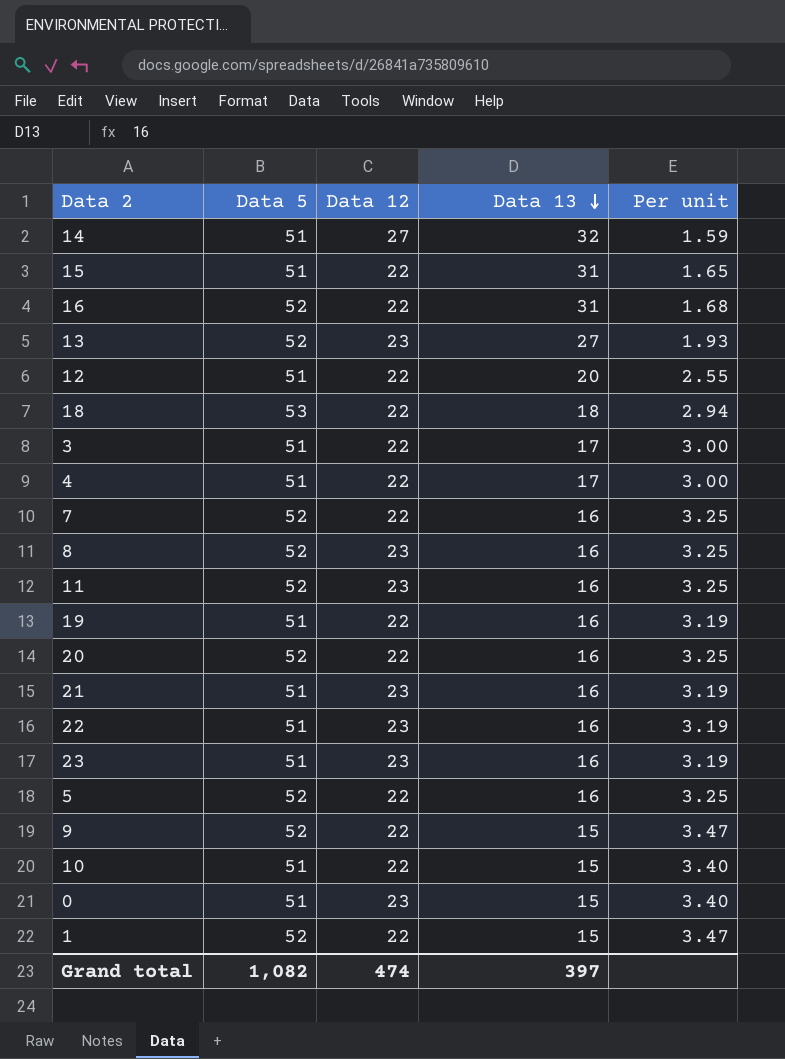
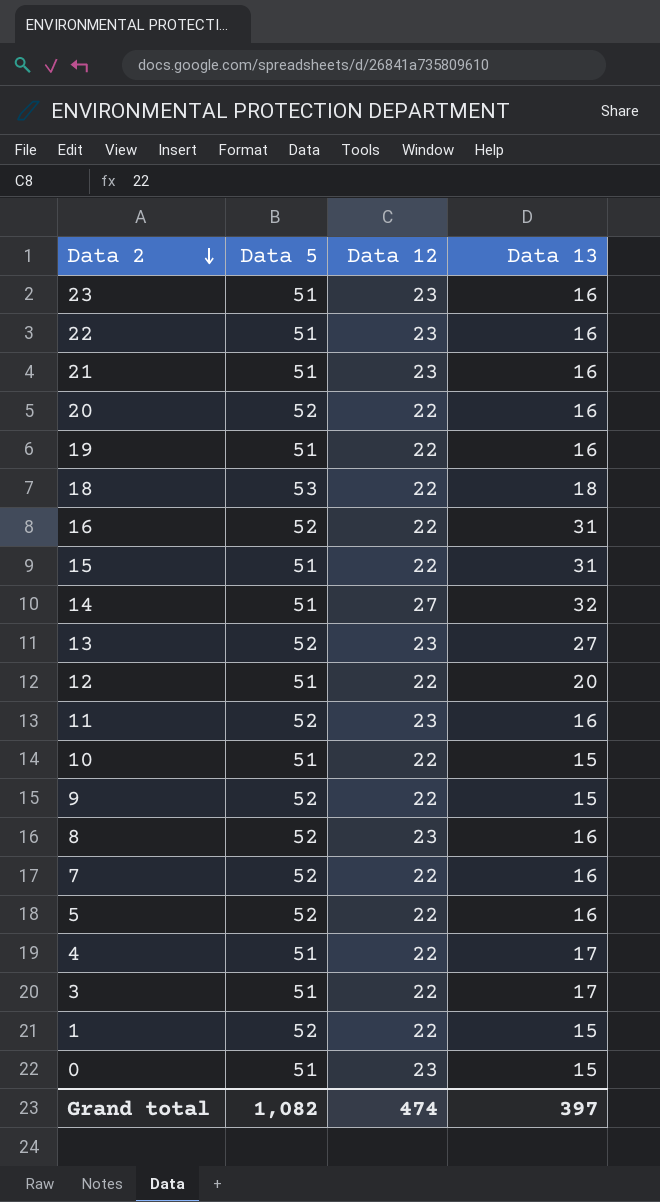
row order: Data 13 descending -> Data 2 descending
column Per unit | formula: [Data 5] / [Data 13] -> none

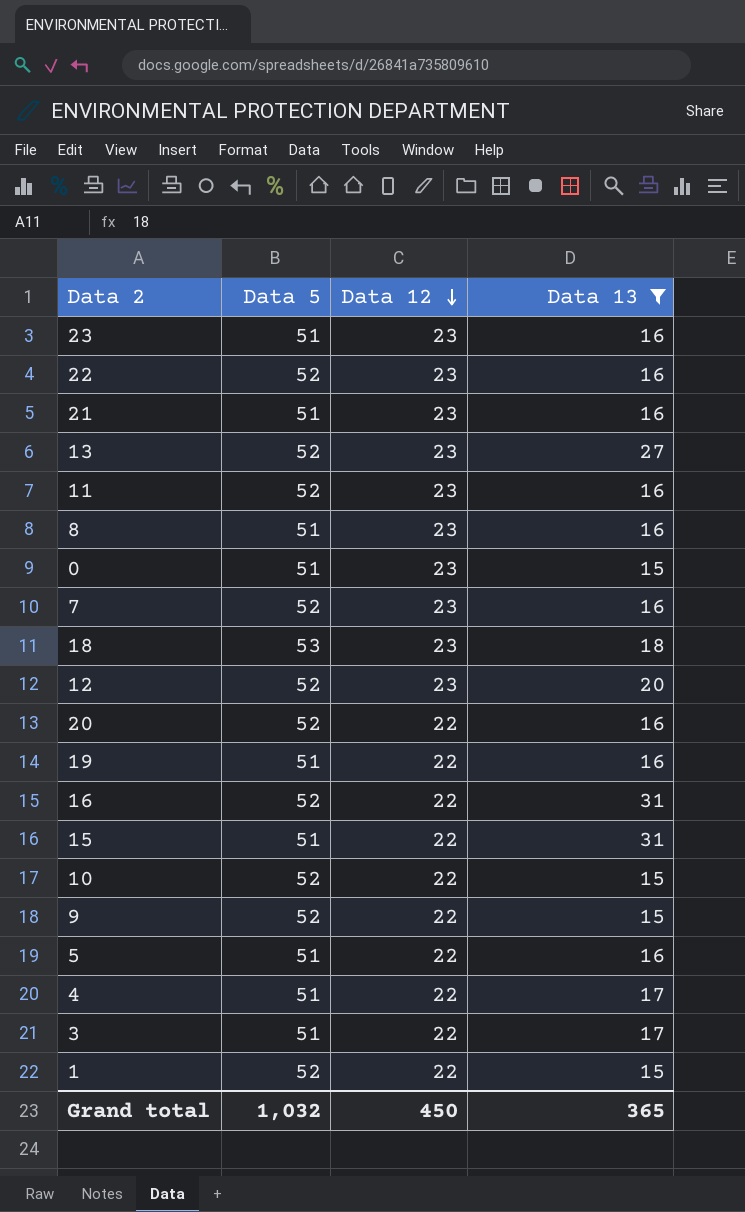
filter: none -> Data 13 != 32
row order: Data 2 descending -> Data 12 descending
22 | Data 5: 51 -> 52
8 | Data 5: 52 -> 51
7 | Data 12: 22 -> 23
18 | Data 12: 22 -> 23
12 | Data 5: 51 -> 52
12 | Data 12: 22 -> 23
10 | Data 5: 51 -> 52
5 | Data 5: 52 -> 51
Grand total | Data 5: 1,082 -> 1,032
Grand total | Data 12: 474 -> 450
Grand total | Data 13: 397 -> 365

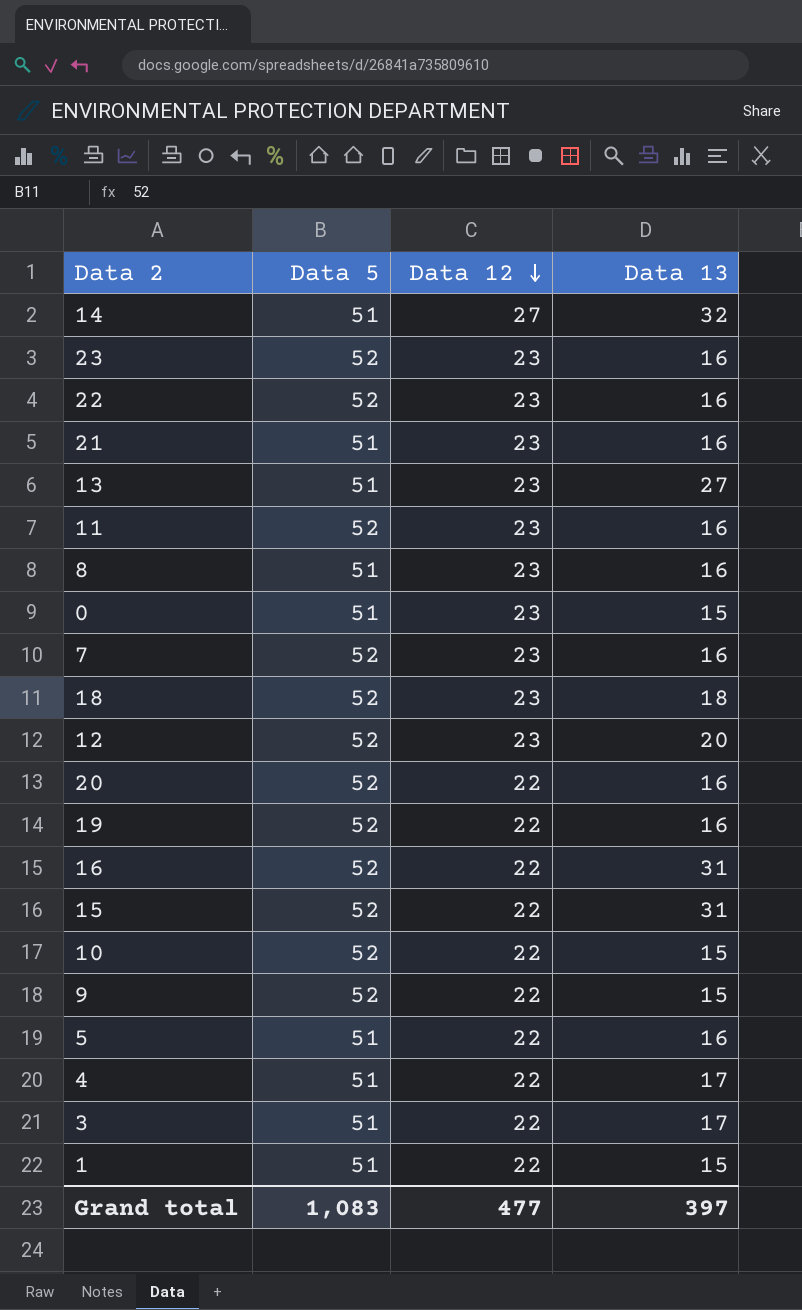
filter: Data 13 != 32 -> none
23 | Data 5: 51 -> 52
13 | Data 5: 52 -> 51
18 | Data 5: 53 -> 52
19 | Data 5: 51 -> 52
15 | Data 5: 51 -> 52
1 | Data 5: 52 -> 51
Grand total | Data 5: 1,032 -> 1,083
Grand total | Data 12: 450 -> 477
Grand total | Data 13: 365 -> 397

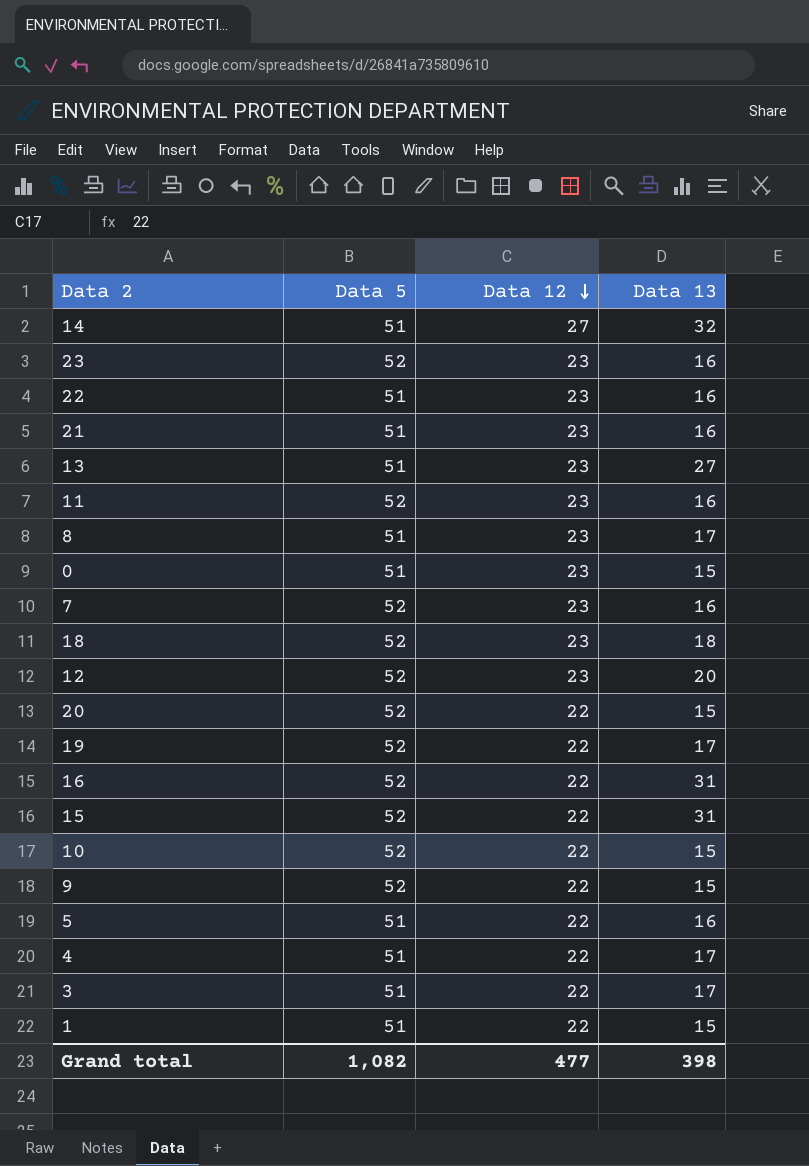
22 | Data 5: 52 -> 51
8 | Data 13: 16 -> 17
20 | Data 13: 16 -> 15
19 | Data 13: 16 -> 17
Grand total | Data 5: 1,083 -> 1,082
Grand total | Data 13: 397 -> 398

